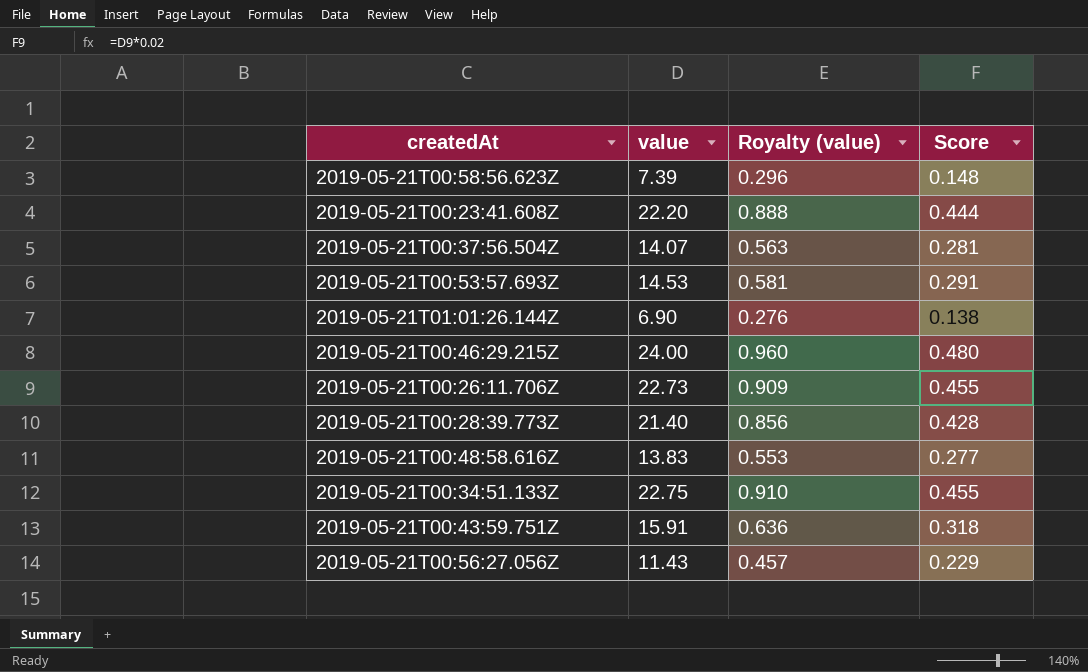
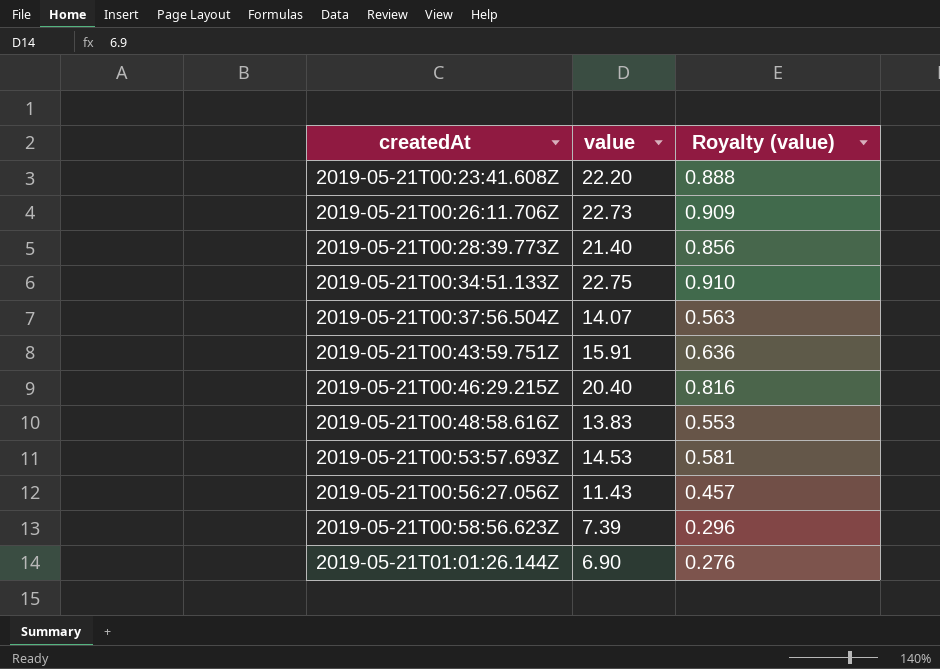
row order: none -> createdAt ascending
column Score | formula: [value] * 0.02 -> none
2019-05-21T00:46:29.215Z | value: 24.00 -> 20.40
2019-05-21T00:46:29.215Z | Royalty (value): 0.960 -> 0.816

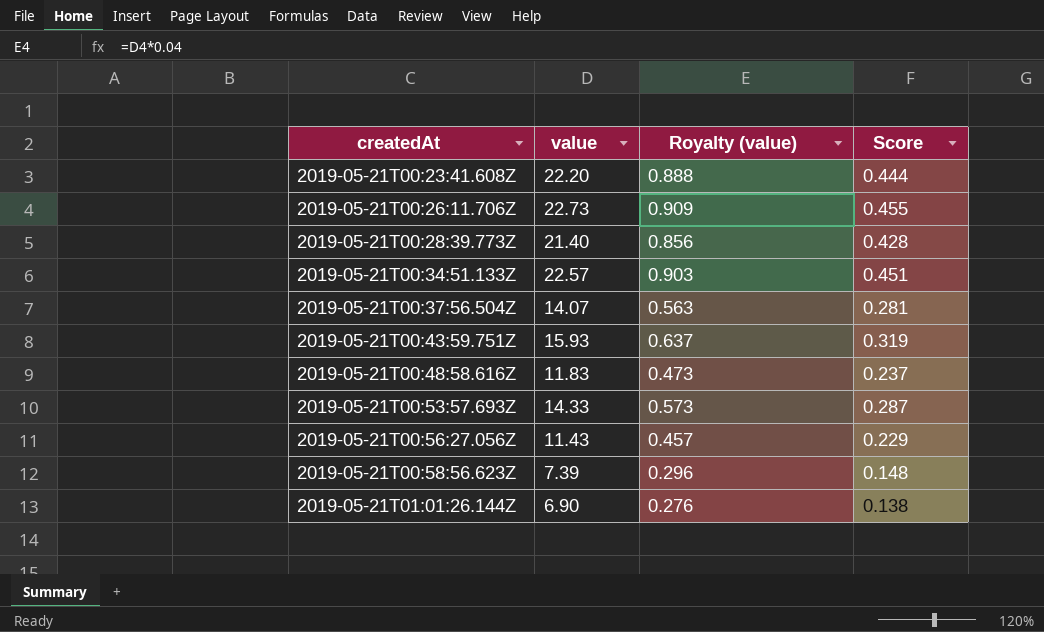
column Score | formula: none -> [value] * 0.02
row 2019-05-21T00:46:29.215Z: 20.40 | 0.816 -> none
2019-05-21T00:34:51.133Z | value: 22.75 -> 22.57
2019-05-21T00:34:51.133Z | Royalty (value): 0.910 -> 0.903
2019-05-21T00:43:59.751Z | value: 15.91 -> 15.93
2019-05-21T00:43:59.751Z | Royalty (value): 0.636 -> 0.637
2019-05-21T00:48:58.616Z | value: 13.83 -> 11.83
2019-05-21T00:48:58.616Z | Royalty (value): 0.553 -> 0.473
2019-05-21T00:53:57.693Z | value: 14.53 -> 14.33
2019-05-21T00:53:57.693Z | Royalty (value): 0.581 -> 0.573

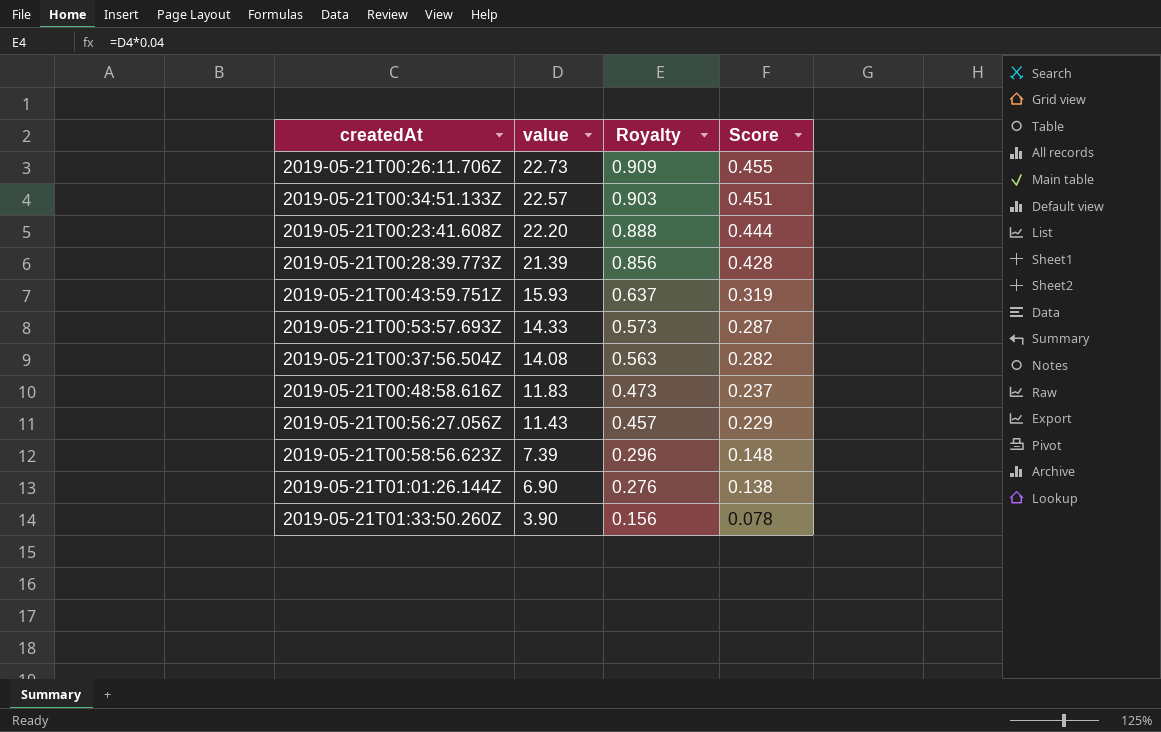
row order: createdAt ascending -> value descending
column name: Royalty (value) -> Royalty
2019-05-21T00:28:39.773Z | value: 21.40 -> 21.39
2019-05-21T00:37:56.504Z | value: 14.07 -> 14.08
2019-05-21T00:37:56.504Z | Score: 0.281 -> 0.282
row 2019-05-21T01:33:50.260Z: none -> 3.90 | 0.156 | 0.078

